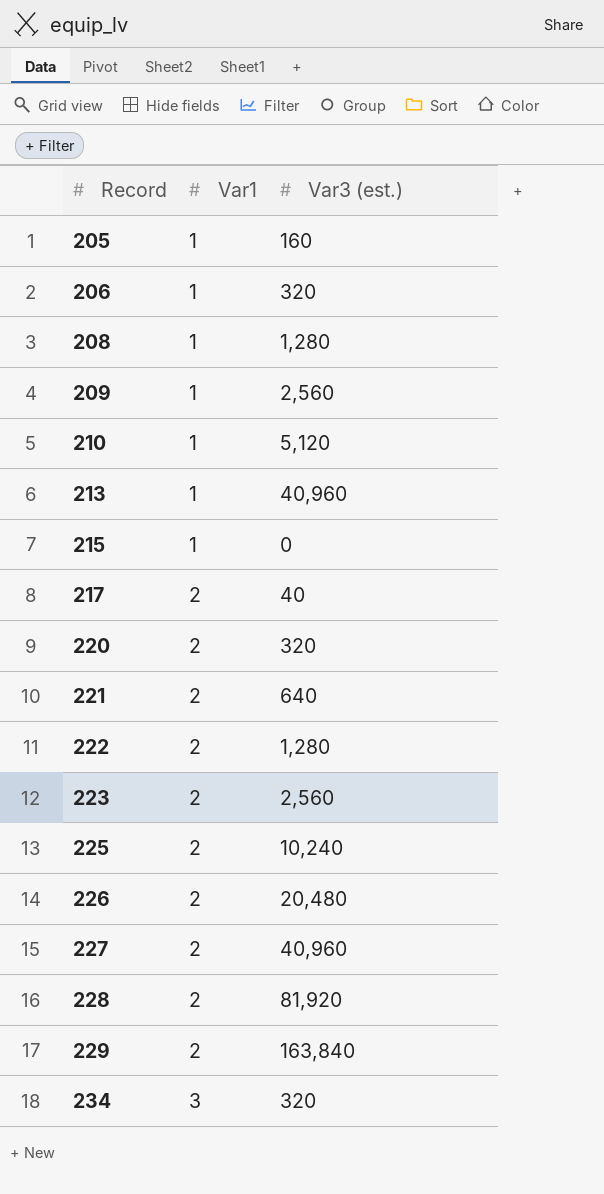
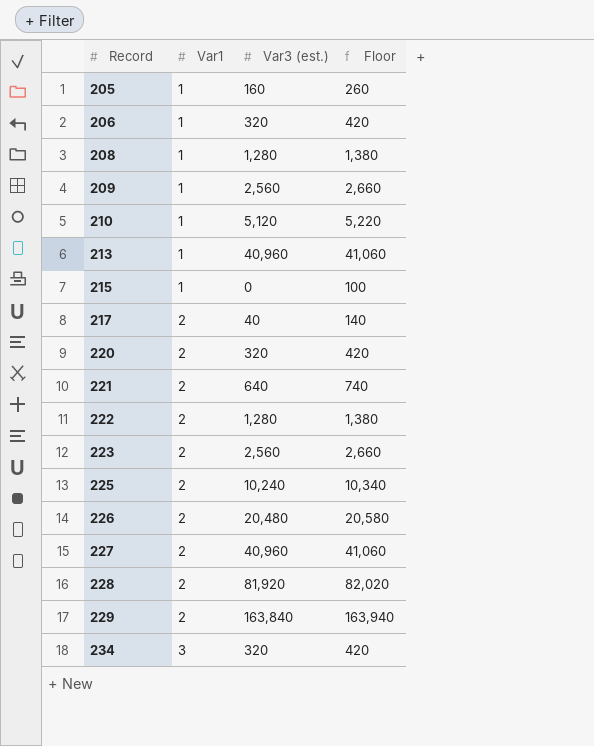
column Floor | formula: none -> [Var3 (est.)] + 100

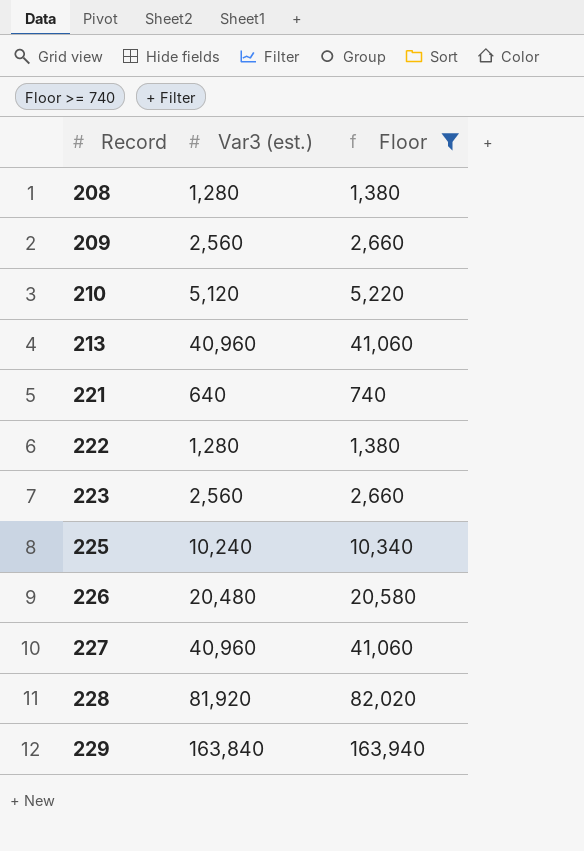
filter: none -> Floor >= 740
column Var1 | position: 2 -> none

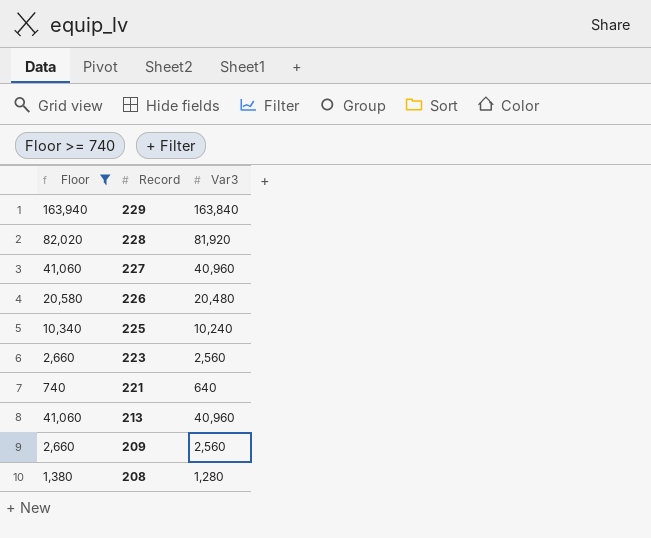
row order: Record ascending -> Record descending
column Floor | position: 3 -> 1
column name: Var3 (est.) -> Var3
row 210: 5,120 | 5,220 -> none
row 222: 1,280 | 1,380 -> none

